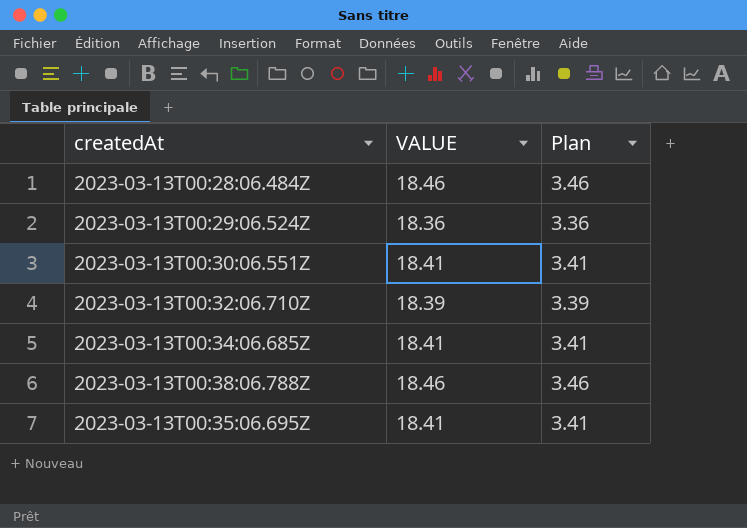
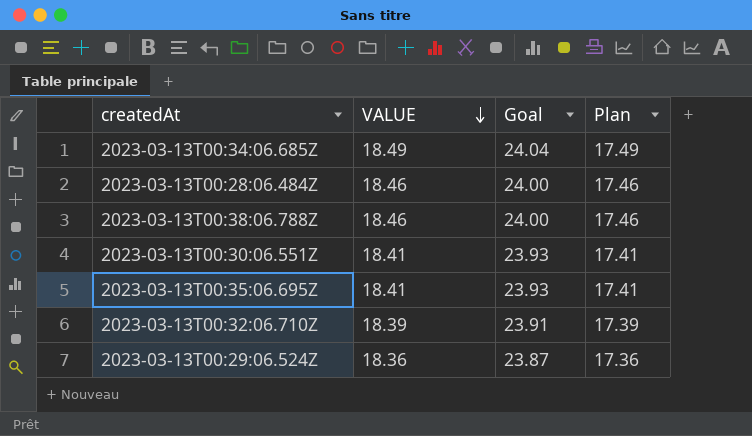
row order: none -> VALUE descending
column Goal | formula: none -> [VALUE] * 1.3
column Plan | formula: [VALUE] - 15 -> [VALUE] - 1
2023-03-13T00:34:06.685Z | VALUE: 18.41 -> 18.49

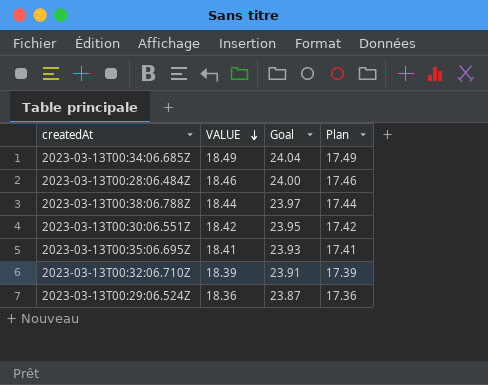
2023-03-13T00:38:06.788Z | VALUE: 18.46 -> 18.44
2023-03-13T00:38:06.788Z | Goal: 24.00 -> 23.97
2023-03-13T00:38:06.788Z | Plan: 17.46 -> 17.44
2023-03-13T00:30:06.551Z | VALUE: 18.41 -> 18.42
2023-03-13T00:30:06.551Z | Goal: 23.93 -> 23.95
2023-03-13T00:30:06.551Z | Plan: 17.41 -> 17.42

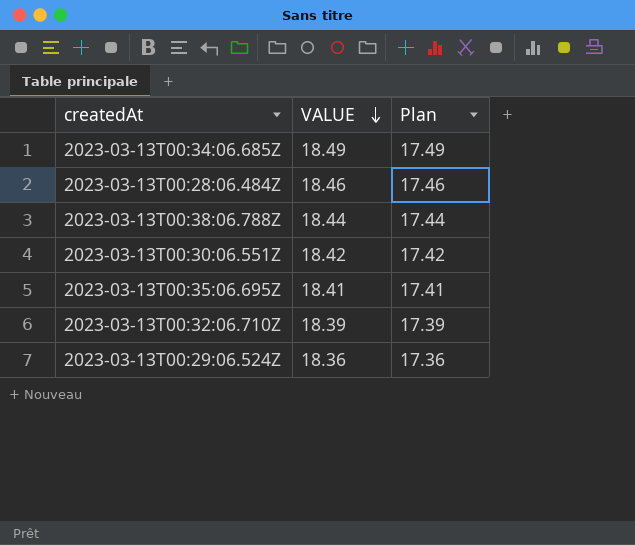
column Goal | formula: [VALUE] * 1.3 -> none

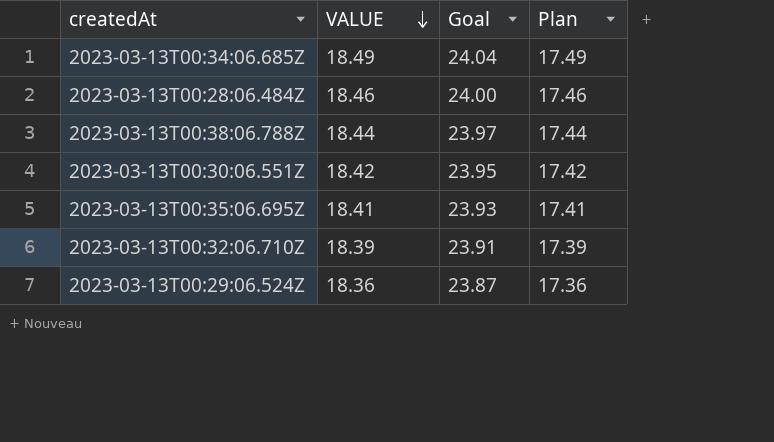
column Goal | formula: none -> [VALUE] * 1.3

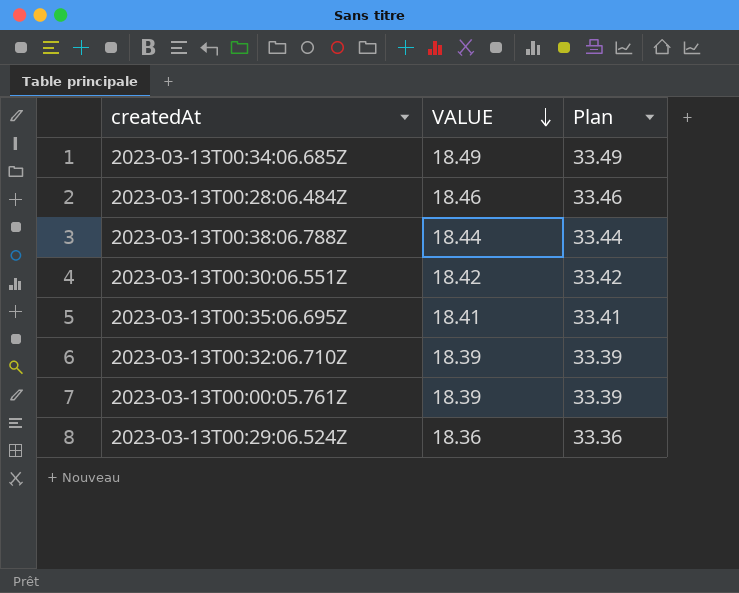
column Goal | formula: [VALUE] * 1.3 -> none
column Plan | formula: [VALUE] - 1 -> [VALUE] + 15
row 2023-03-13T00:00:05.761Z: none -> 18.39 | 33.39

